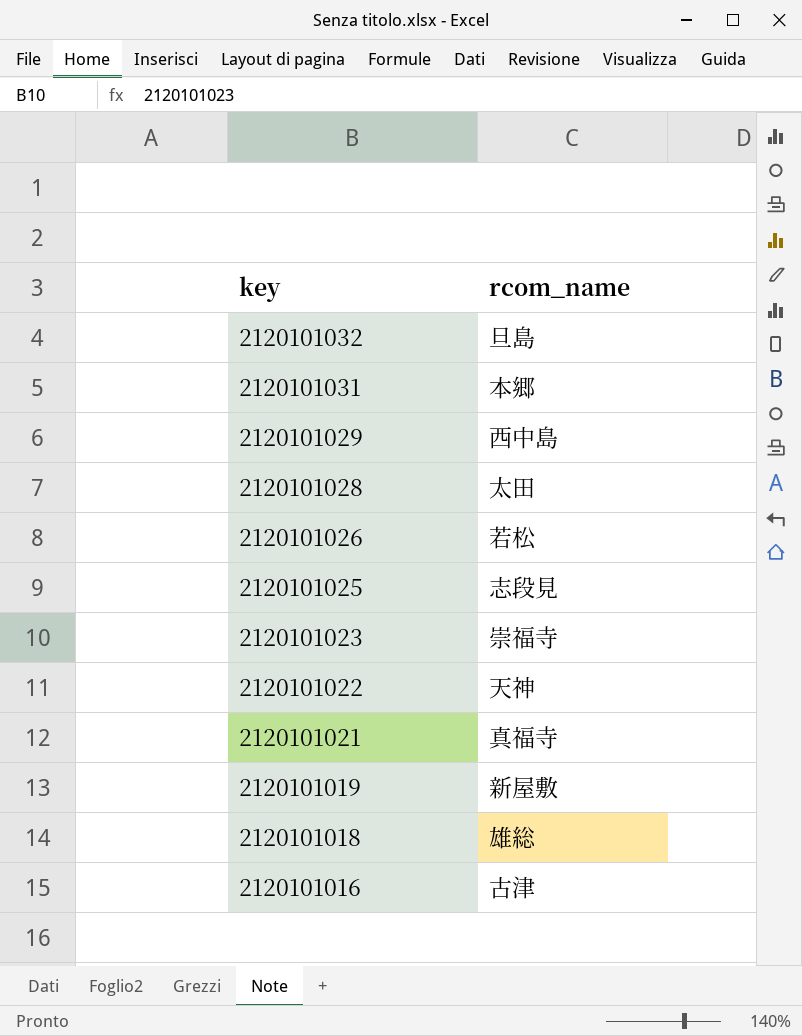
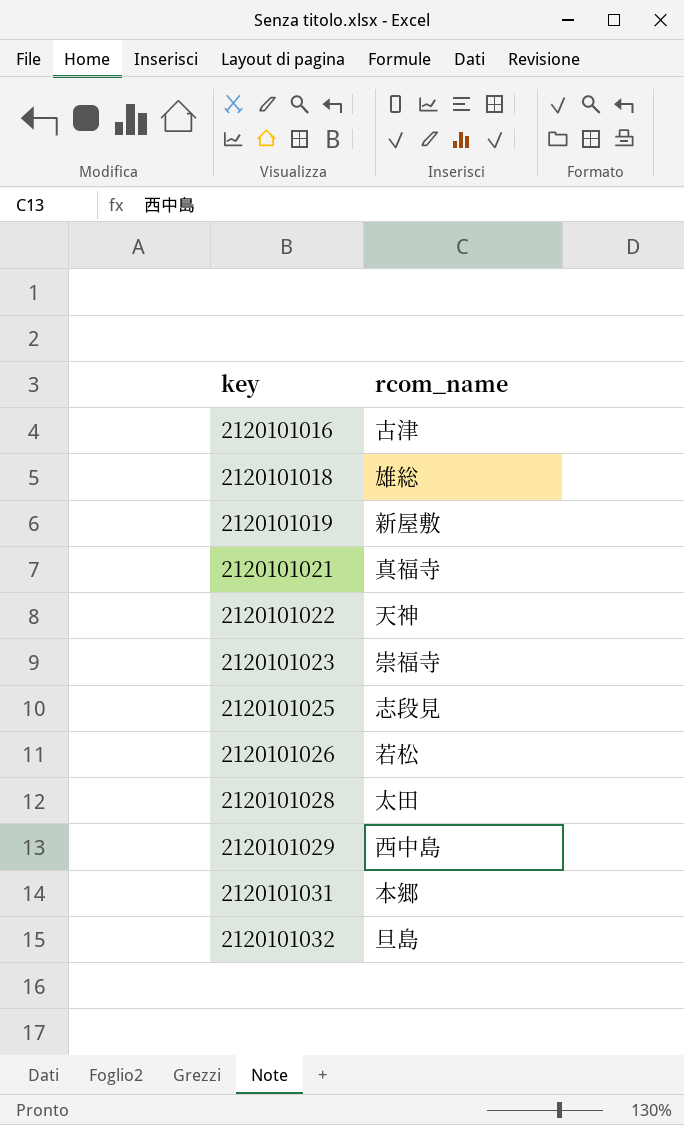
row order: key descending -> key ascending

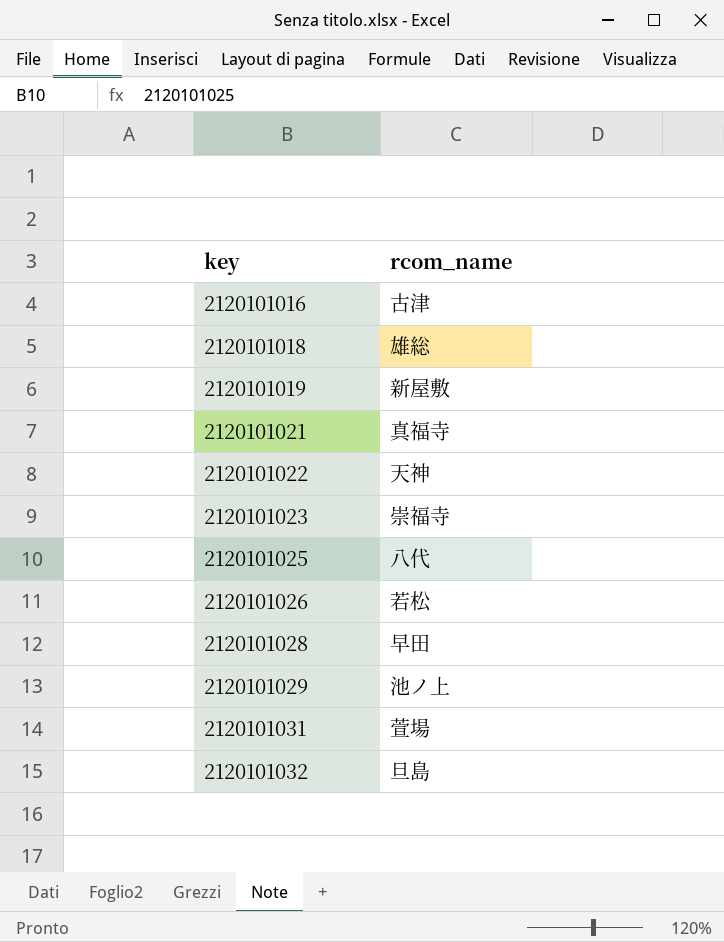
2120101025 | rcom_name: 志段見 -> 八代
2120101028 | rcom_name: 太田 -> 早田
2120101029 | rcom_name: 西中島 -> 池ノ上
2120101031 | rcom_name: 本郷 -> 萱場

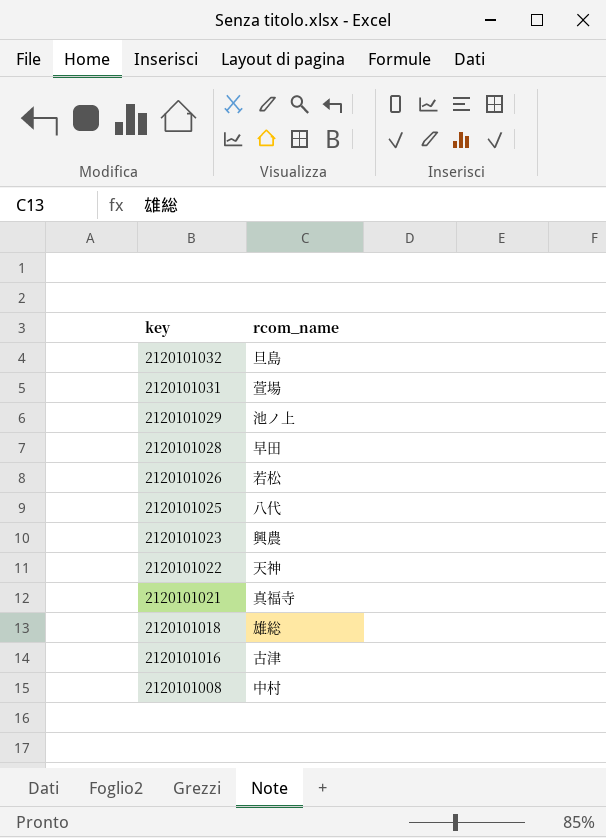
row order: key ascending -> key descending
row 2120101019: 新屋敷 -> none
2120101023 | rcom_name: 崇福寺 -> 興農
row 2120101008: none -> 中村

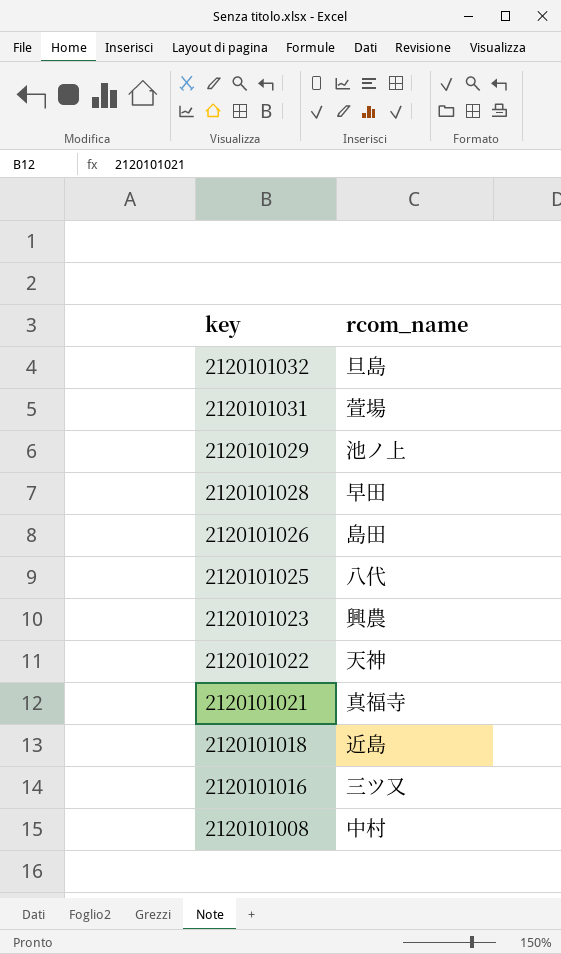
2120101026 | rcom_name: 若松 -> 島田
2120101018 | rcom_name: 雄総 -> 近島
2120101016 | rcom_name: 古津 -> 三ツ又

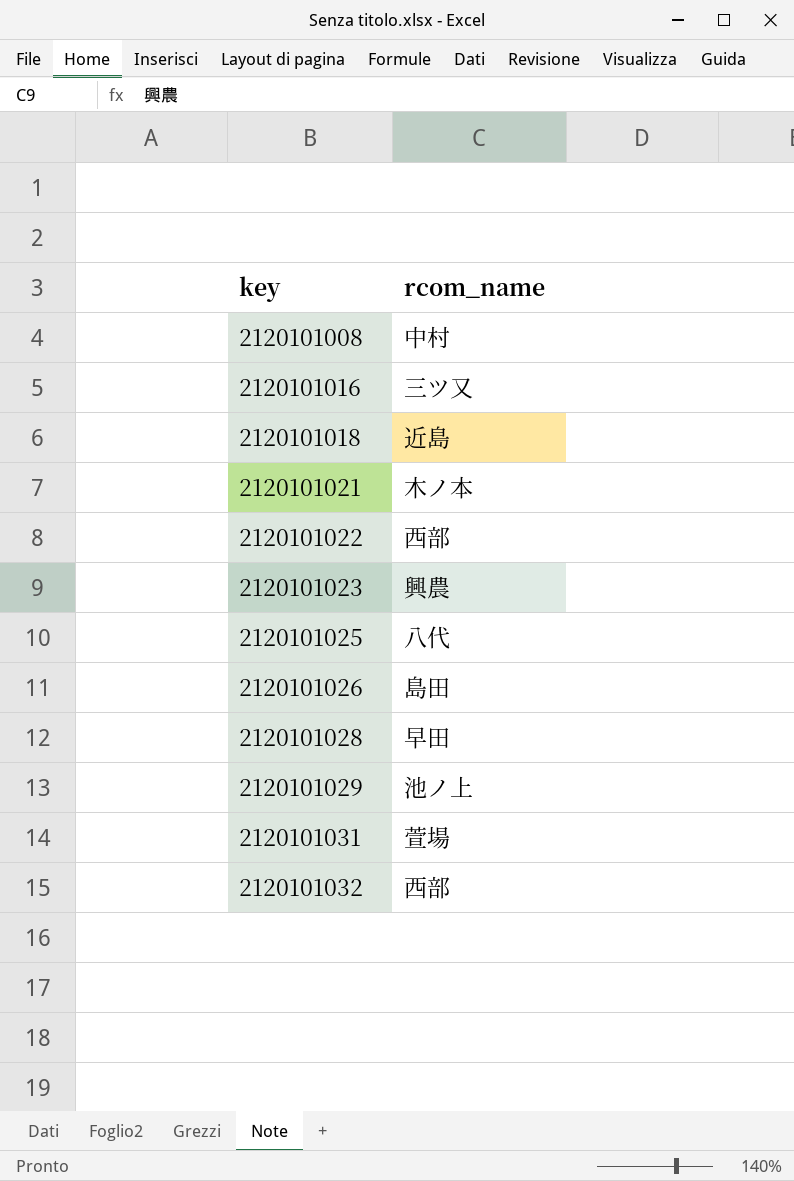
row order: key descending -> key ascending
2120101021 | rcom_name: 真福寺 -> 木ノ本
2120101022 | rcom_name: 天神 -> 西部
2120101032 | rcom_name: 旦島 -> 西部

